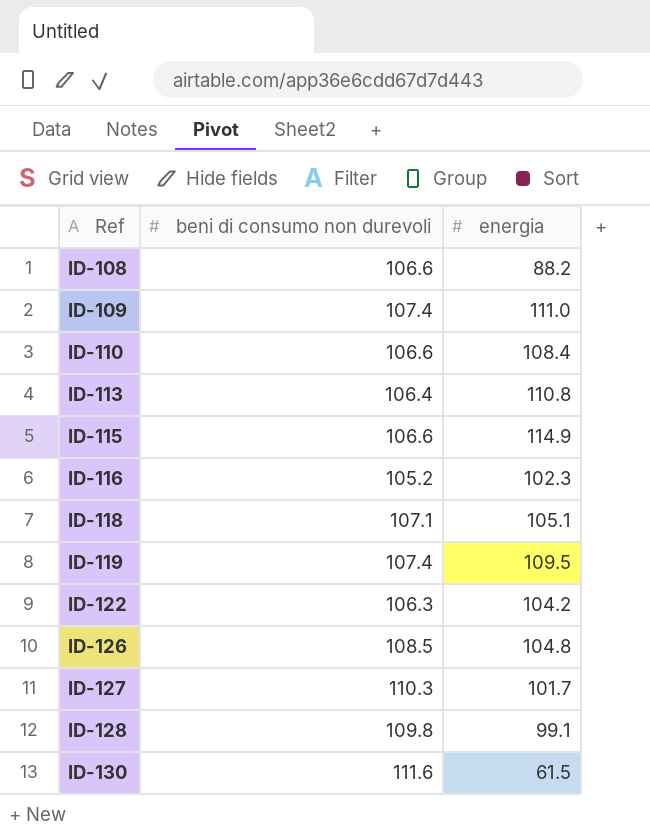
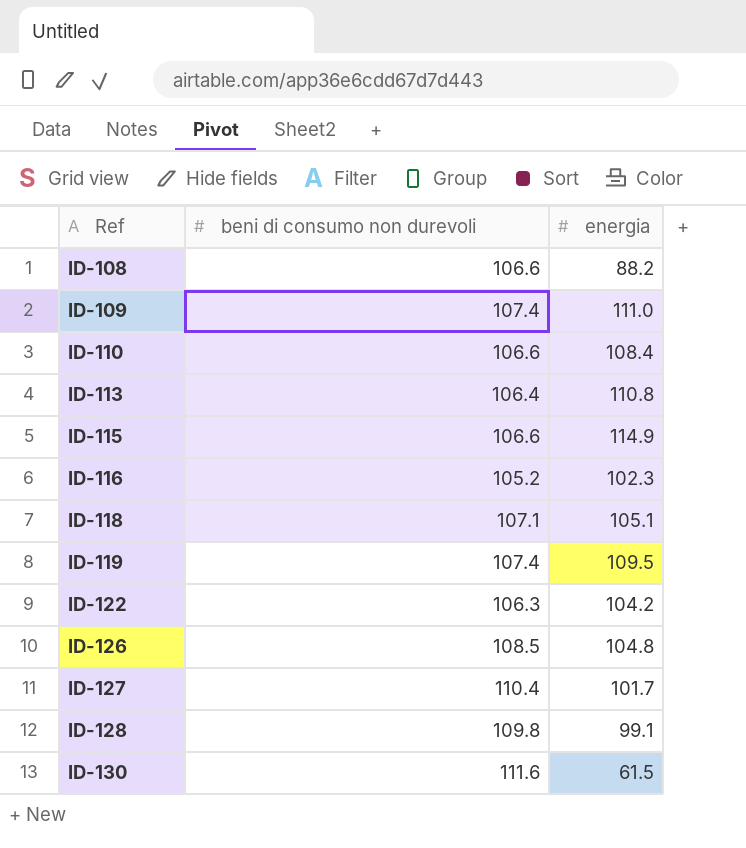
ID-127 | beni di consumo non durevoli: 110.3 -> 110.4

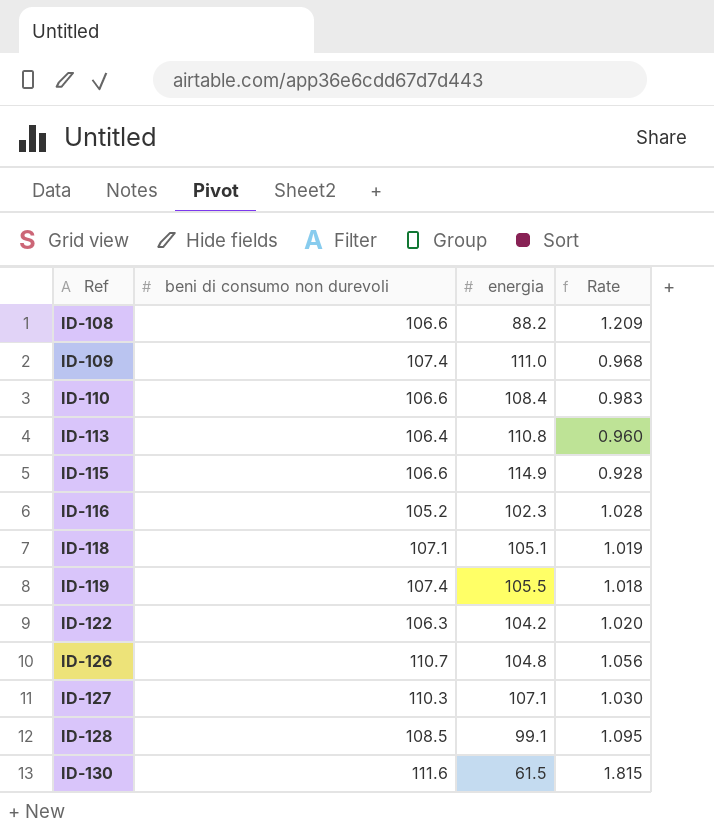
column Rate | formula: none -> [beni di consumo non durevoli] / [energia]
ID-119 | energia: 109.5 -> 105.5
ID-126 | beni di consumo non durevoli: 108.5 -> 110.7
ID-127 | beni di consumo non durevoli: 110.4 -> 110.3
ID-127 | energia: 101.7 -> 107.1
ID-128 | beni di consumo non durevoli: 109.8 -> 108.5

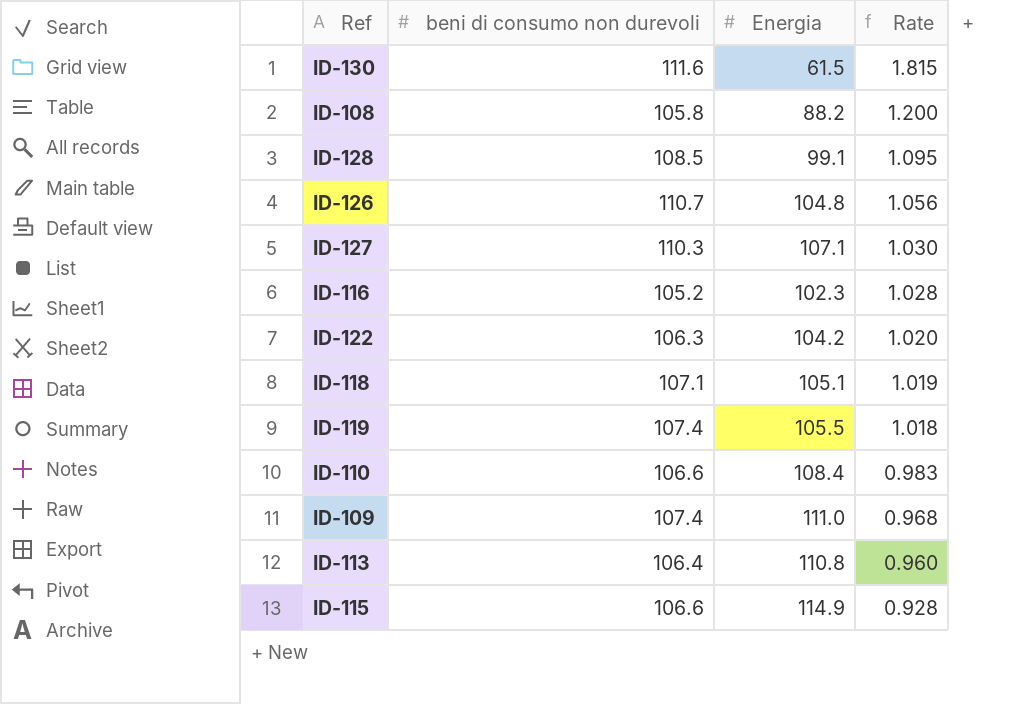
row order: Ref ascending -> Rate descending
column name: energia -> Energia
ID-108 | beni di consumo non durevoli: 106.6 -> 105.8
ID-108 | Rate: 1.209 -> 1.200

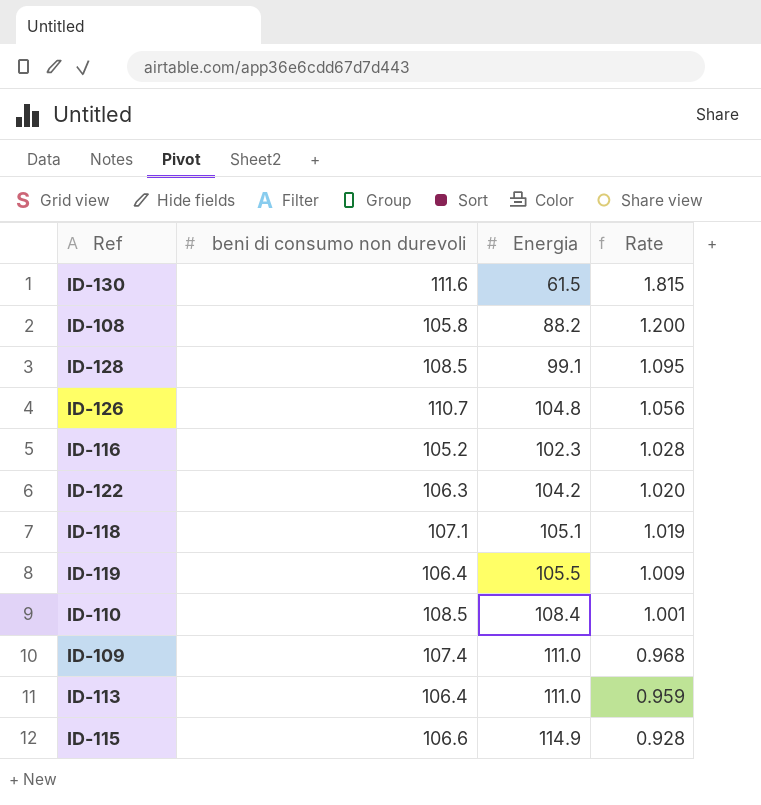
row ID-127: 110.3 | 107.1 | 1.030 -> none
ID-119 | beni di consumo non durevoli: 107.4 -> 106.4
ID-119 | Rate: 1.018 -> 1.009
ID-110 | beni di consumo non durevoli: 106.6 -> 108.5
ID-110 | Rate: 0.983 -> 1.001
ID-113 | Energia: 110.8 -> 111.0
ID-113 | Rate: 0.960 -> 0.959

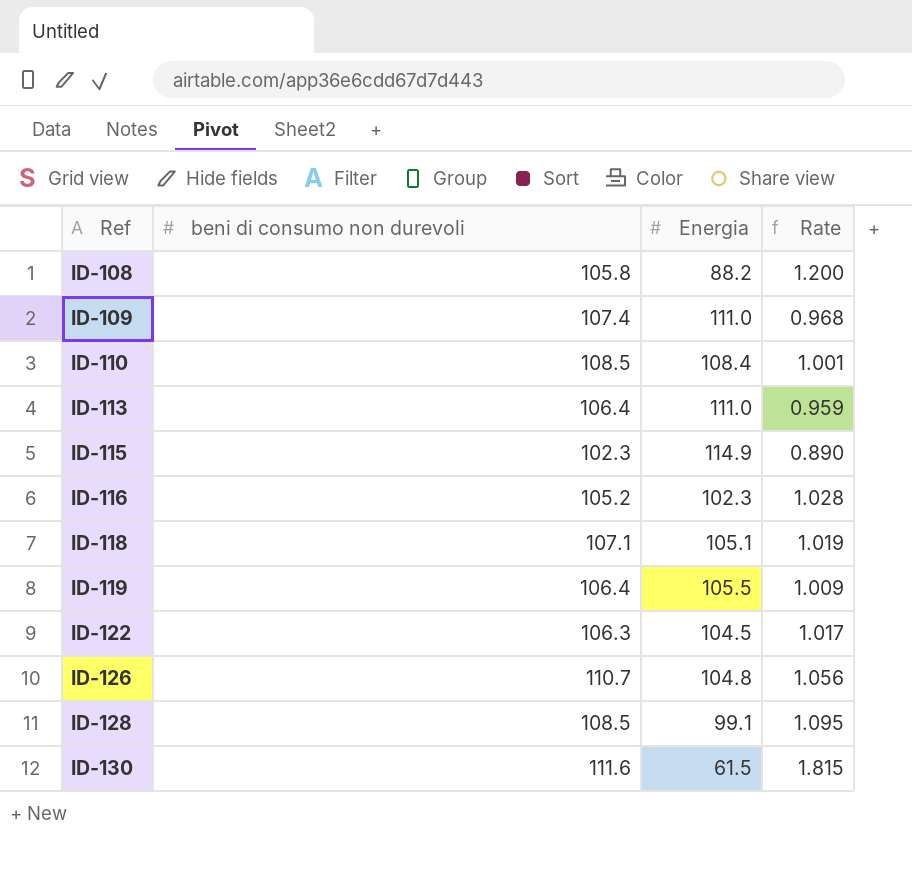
row order: Rate descending -> Ref ascending
ID-115 | beni di consumo non durevoli: 106.6 -> 102.3
ID-115 | Rate: 0.928 -> 0.890
ID-122 | Energia: 104.2 -> 104.5
ID-122 | Rate: 1.020 -> 1.017

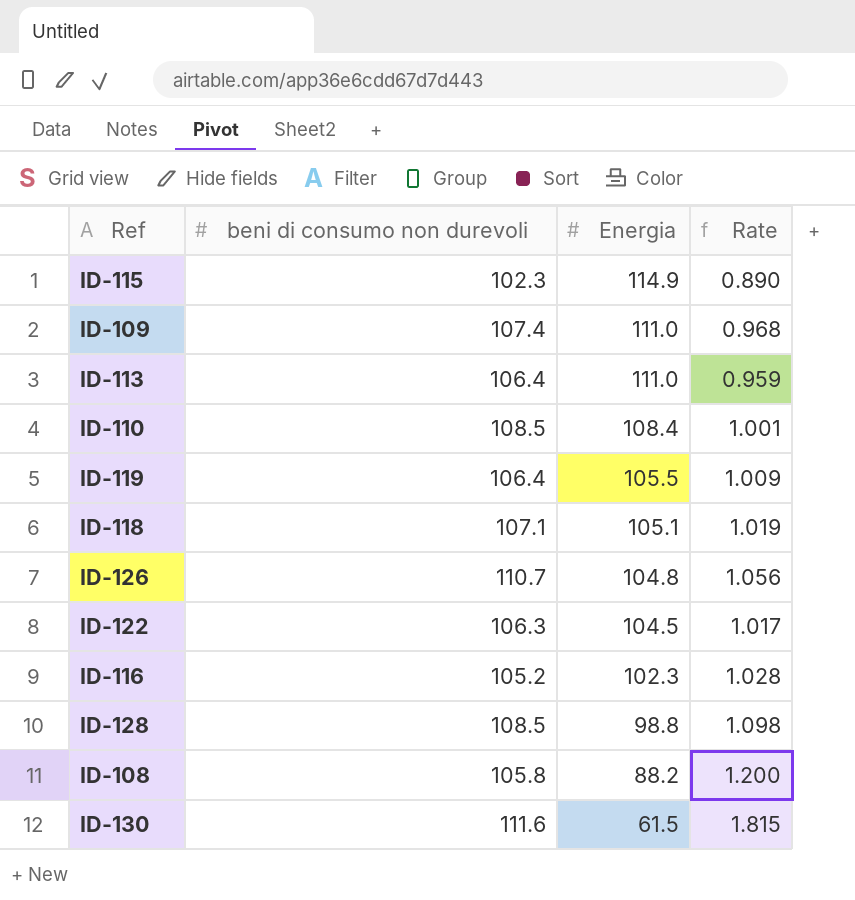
row order: Ref ascending -> Energia descending
ID-128 | Energia: 99.1 -> 98.8
ID-128 | Rate: 1.095 -> 1.098

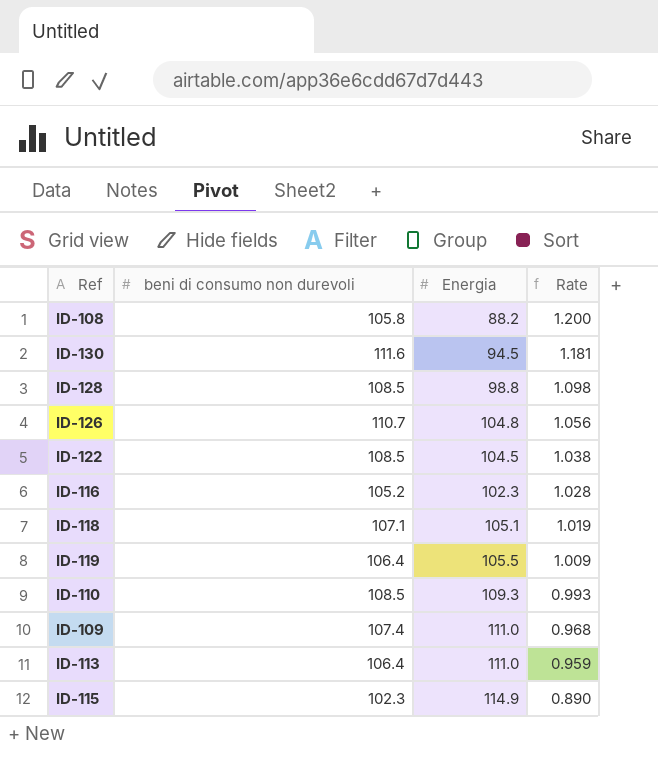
row order: Energia descending -> Rate descending
ID-130 | Energia: 61.5 -> 94.5
ID-130 | Rate: 1.815 -> 1.181
ID-122 | beni di consumo non durevoli: 106.3 -> 108.5
ID-122 | Rate: 1.017 -> 1.038
ID-110 | Energia: 108.4 -> 109.3
ID-110 | Rate: 1.001 -> 0.993

